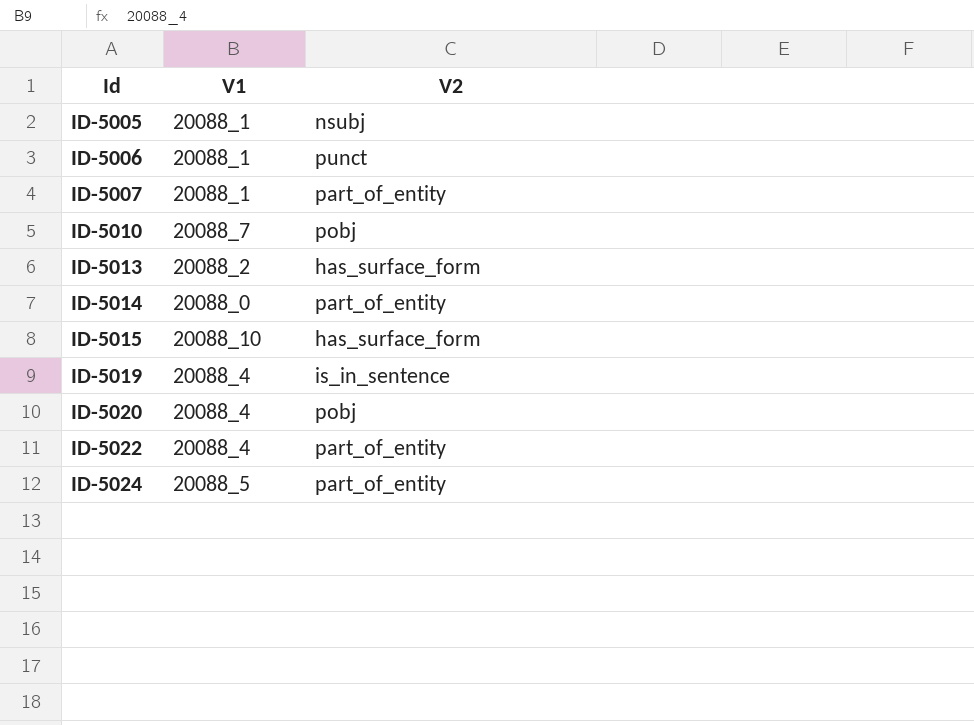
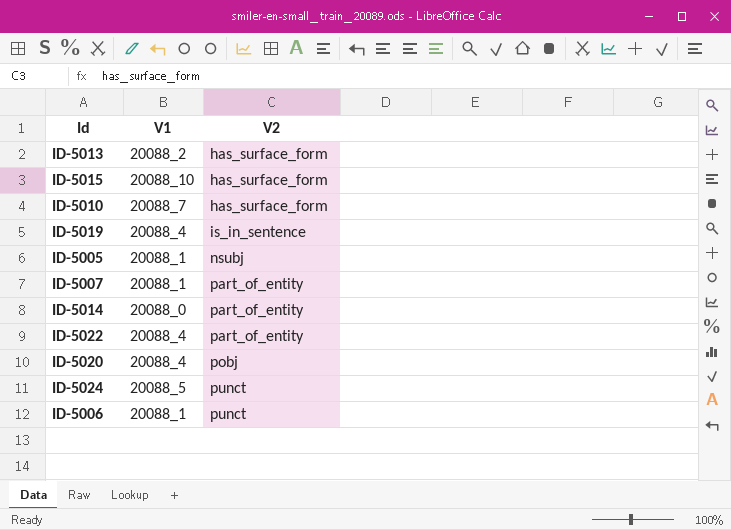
row order: Id ascending -> V2 ascending
ID-5010 | V2: pobj -> has_surface_form
ID-5024 | V2: part_of_entity -> punct

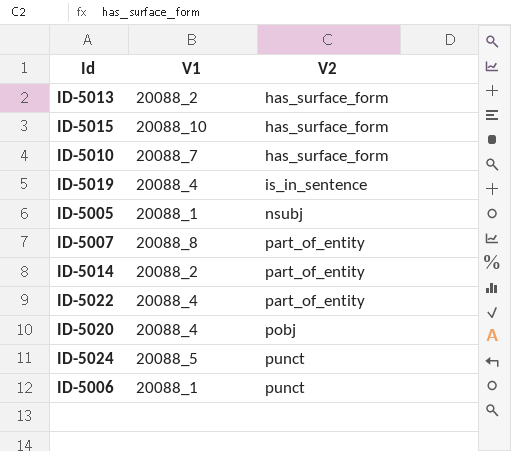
ID-5007 | V1: 20088_1 -> 20088_8
ID-5014 | V1: 20088_0 -> 20088_2

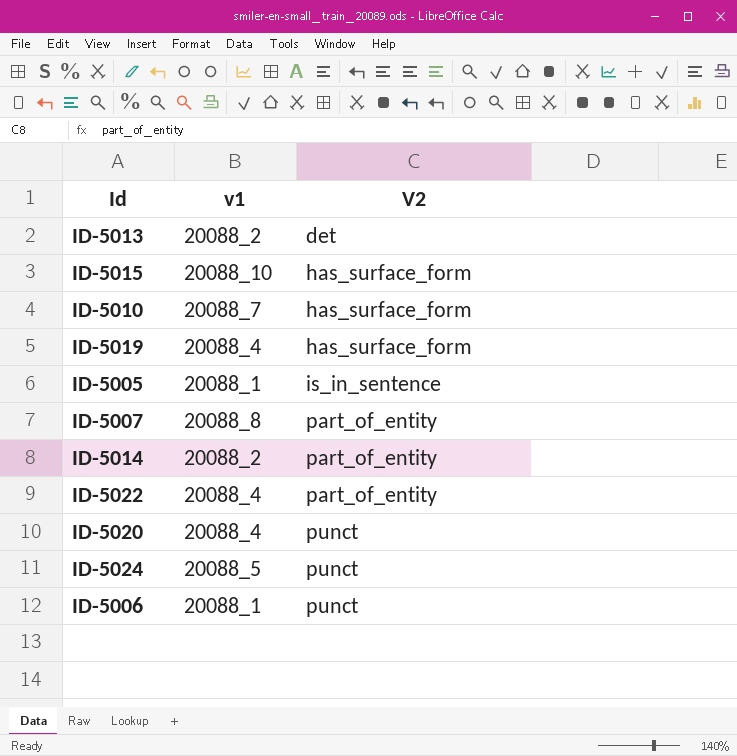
column name: V1 -> v1
ID-5013 | V2: has_surface_form -> det
ID-5019 | V2: is_in_sentence -> has_surface_form
ID-5005 | V2: nsubj -> is_in_sentence
ID-5020 | V2: pobj -> punct

